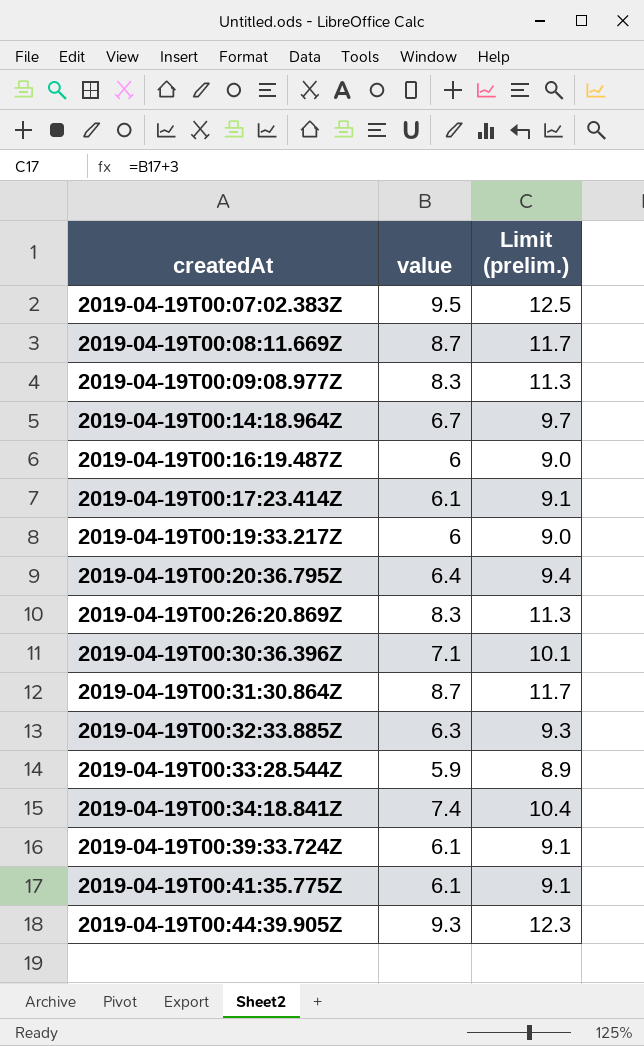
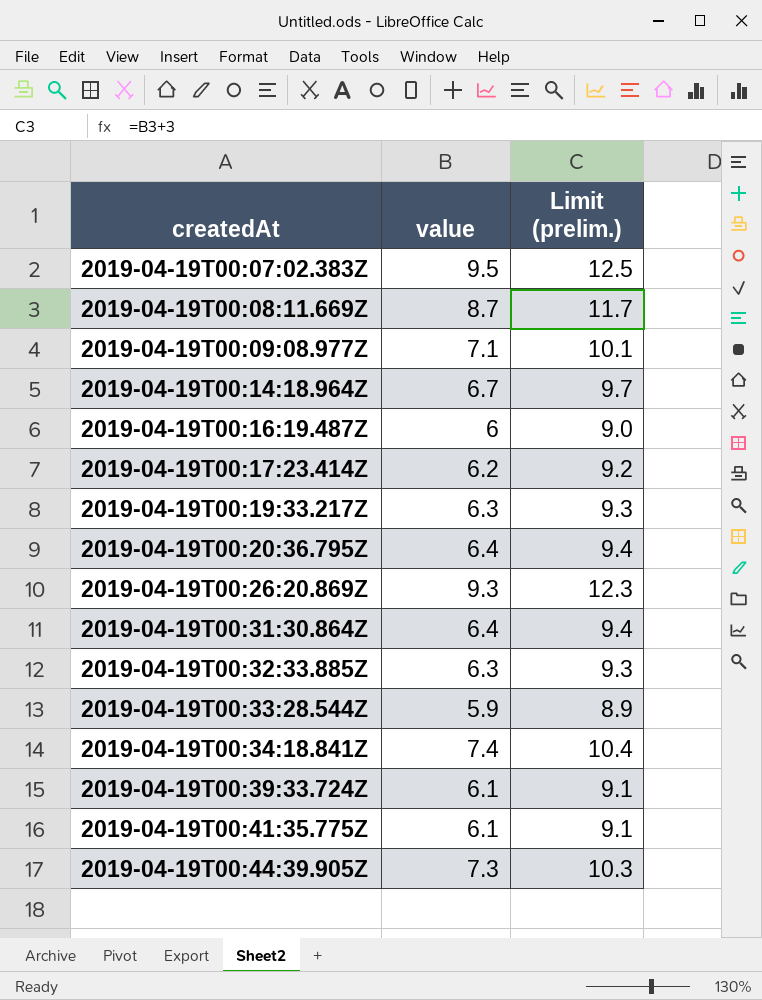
row 2019-04-19T00:30:36.396Z: 7.1 | 10.1 -> none
2019-04-19T00:09:08.977Z | value: 8.3 -> 7.1
2019-04-19T00:09:08.977Z | Limit (prelim.): 11.3 -> 10.1
2019-04-19T00:17:23.414Z | value: 6.1 -> 6.2
2019-04-19T00:17:23.414Z | Limit (prelim.): 9.1 -> 9.2
2019-04-19T00:19:33.217Z | value: 6 -> 6.3
2019-04-19T00:19:33.217Z | Limit (prelim.): 9.0 -> 9.3
2019-04-19T00:26:20.869Z | value: 8.3 -> 9.3
2019-04-19T00:26:20.869Z | Limit (prelim.): 11.3 -> 12.3
2019-04-19T00:31:30.864Z | value: 8.7 -> 6.4
2019-04-19T00:31:30.864Z | Limit (prelim.): 11.7 -> 9.4
2019-04-19T00:44:39.905Z | value: 9.3 -> 7.3
2019-04-19T00:44:39.905Z | Limit (prelim.): 12.3 -> 10.3

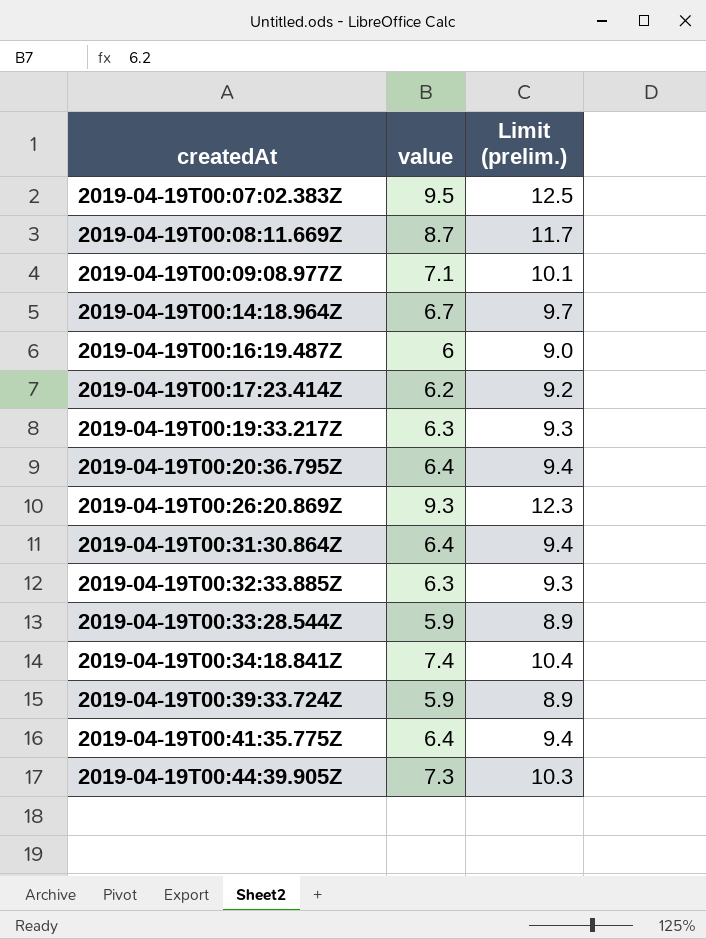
2019-04-19T00:39:33.724Z | value: 6.1 -> 5.9
2019-04-19T00:39:33.724Z | Limit (prelim.): 9.1 -> 8.9
2019-04-19T00:41:35.775Z | value: 6.1 -> 6.4
2019-04-19T00:41:35.775Z | Limit (prelim.): 9.1 -> 9.4

